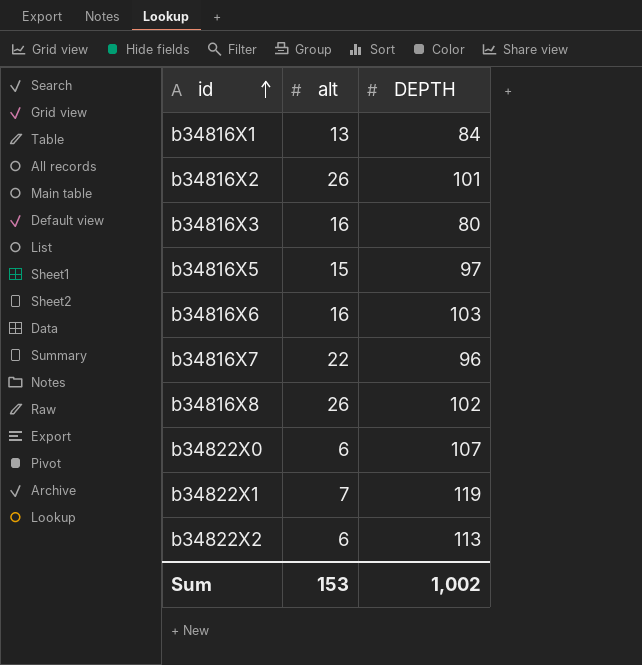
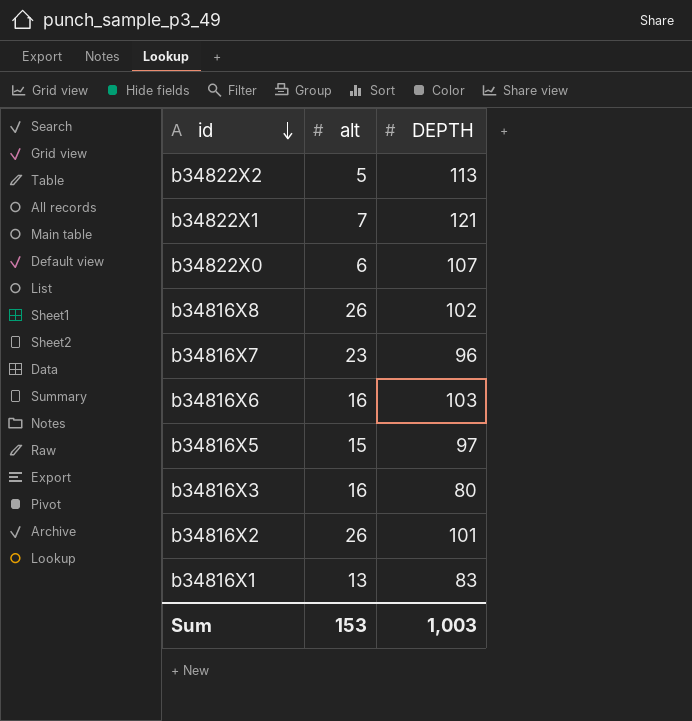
row order: id ascending -> id descending
b34822X2 | alt: 6 -> 5
b34822X1 | DEPTH: 119 -> 121
b34816X7 | alt: 22 -> 23
b34816X1 | DEPTH: 84 -> 83
Sum | DEPTH: 1,002 -> 1,003

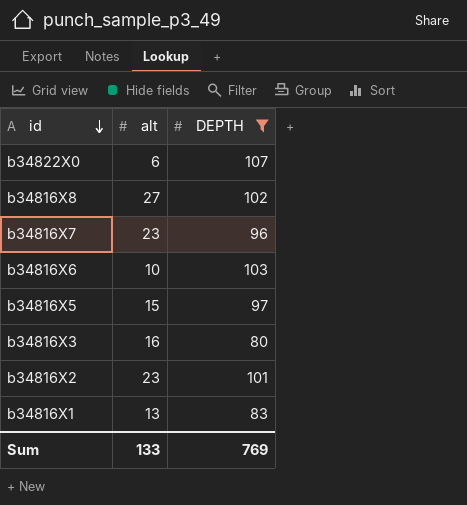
filter: none -> DEPTH <= 107
b34816X8 | alt: 26 -> 27
b34816X6 | alt: 16 -> 10
b34816X2 | alt: 26 -> 23
Sum | alt: 153 -> 133
Sum | DEPTH: 1,003 -> 769

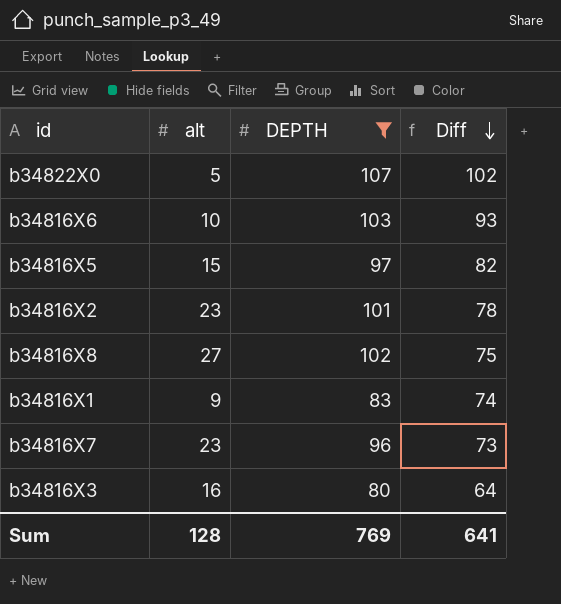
row order: id descending -> Diff descending
column Diff | formula: none -> [DEPTH] - [alt]
b34822X0 | alt: 6 -> 5
b34816X1 | alt: 13 -> 9
Sum | alt: 133 -> 128

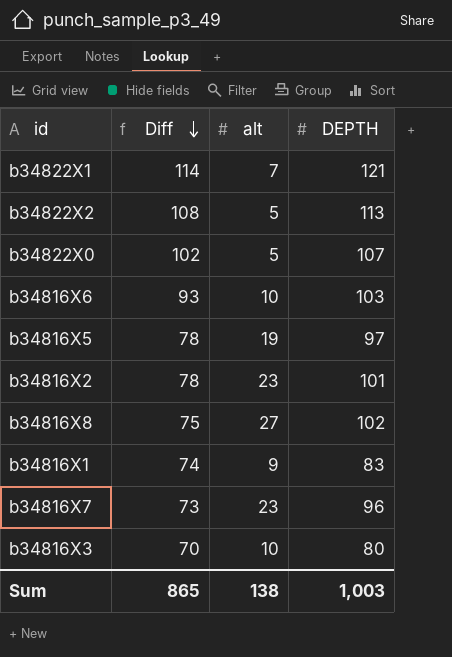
filter: DEPTH <= 107 -> none
column Diff | position: 4 -> 2
b34816X5 | Diff: 82 -> 78
b34816X5 | alt: 15 -> 19
b34816X3 | Diff: 64 -> 70
b34816X3 | alt: 16 -> 10
Sum | Diff: 641 -> 865
Sum | alt: 128 -> 138
Sum | DEPTH: 769 -> 1,003

